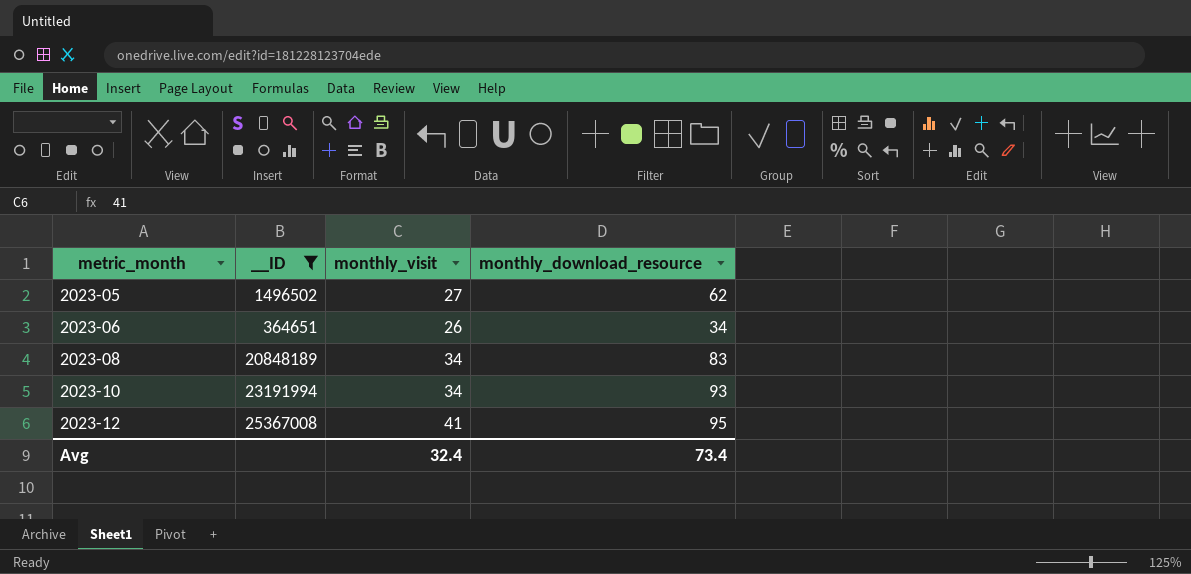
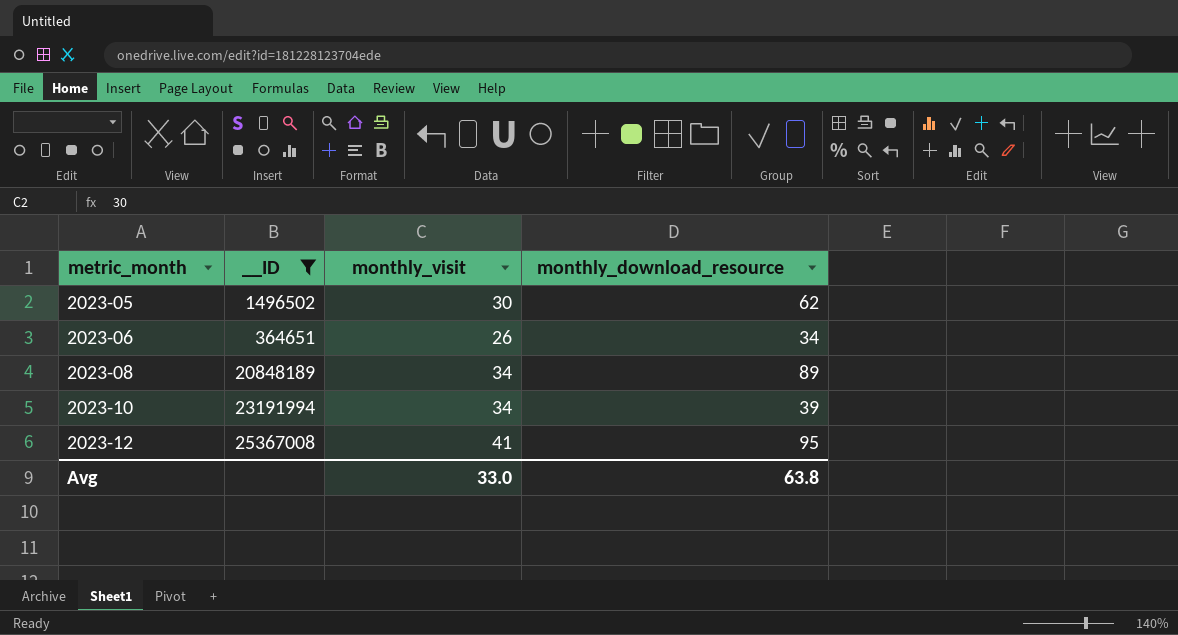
2023-05 | monthly_visit: 27 -> 30
2023-08 | monthly_download_resource: 83 -> 89
2023-10 | monthly_download_resource: 93 -> 39
Avg | monthly_visit: 32.4 -> 33.0
Avg | monthly_download_resource: 73.4 -> 63.8

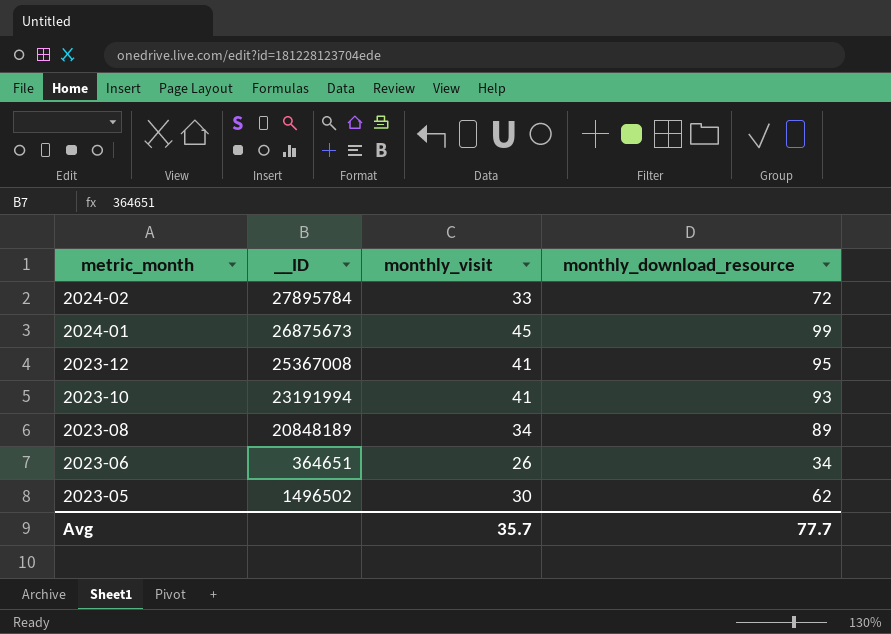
filter: __ID <= 25367008 -> none
row order: metric_month ascending -> metric_month descending
2023-10 | monthly_visit: 34 -> 41
2023-10 | monthly_download_resource: 39 -> 93
Avg | monthly_visit: 33.0 -> 35.7
Avg | monthly_download_resource: 63.8 -> 77.7

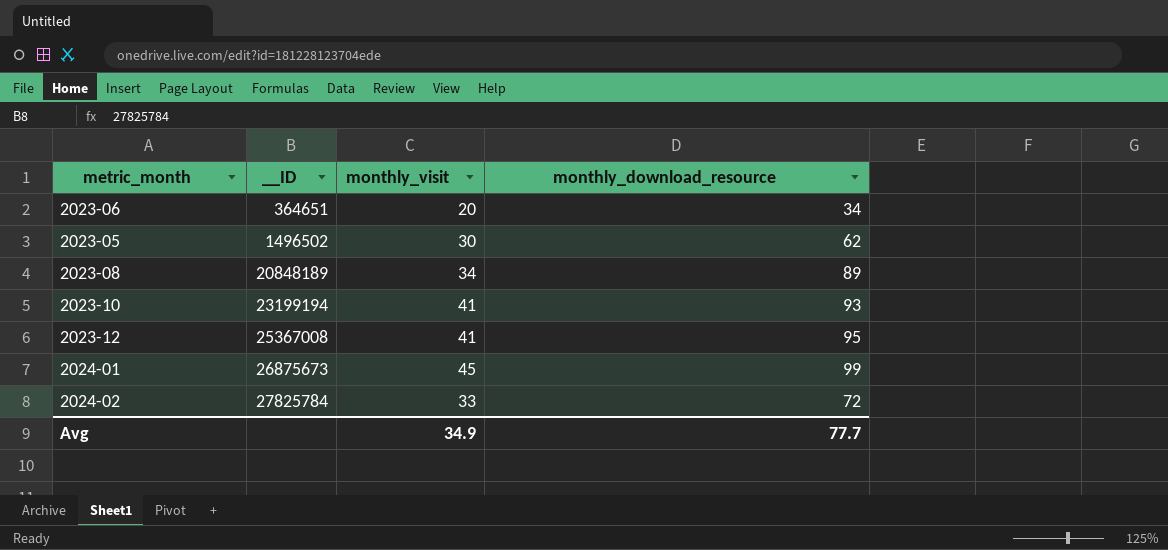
row order: metric_month descending -> __ID ascending
2023-06 | monthly_visit: 26 -> 20
2023-10 | __ID: 23191994 -> 23199194
2024-02 | __ID: 27895784 -> 27825784
Avg | monthly_visit: 35.7 -> 34.9

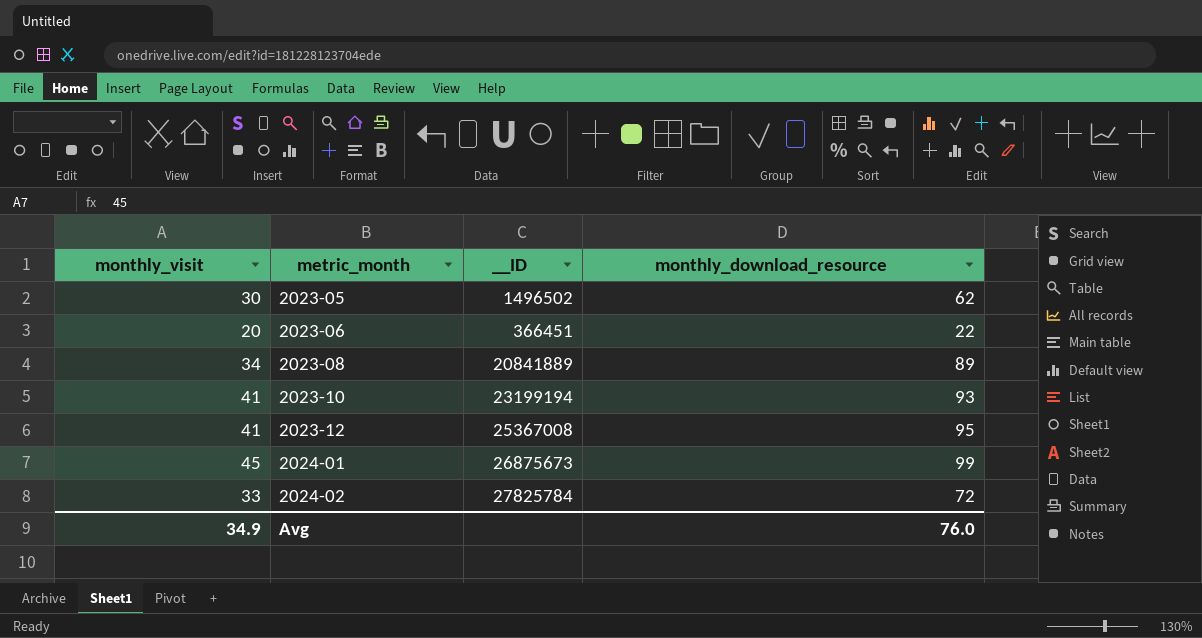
row order: __ID ascending -> metric_month ascending
column monthly_visit | position: 3 -> 1
2023-06 | __ID: 364651 -> 366451
2023-06 | monthly_download_resource: 34 -> 22
2023-08 | __ID: 20848189 -> 20841889
Avg | monthly_download_resource: 77.7 -> 76.0

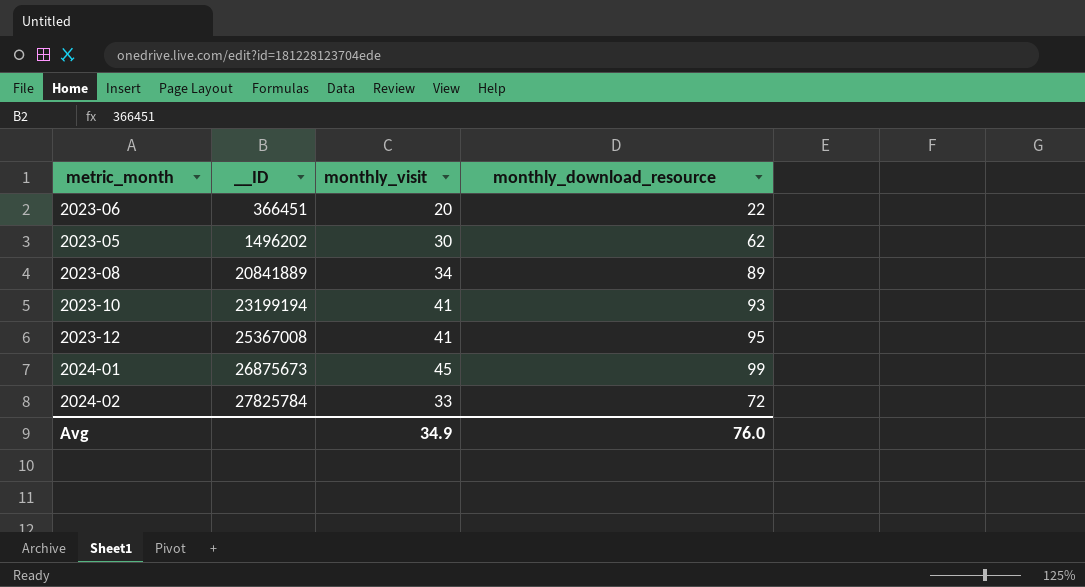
row order: metric_month ascending -> __ID ascending
column monthly_visit | position: 1 -> 3
2023-05 | __ID: 1496502 -> 1496202

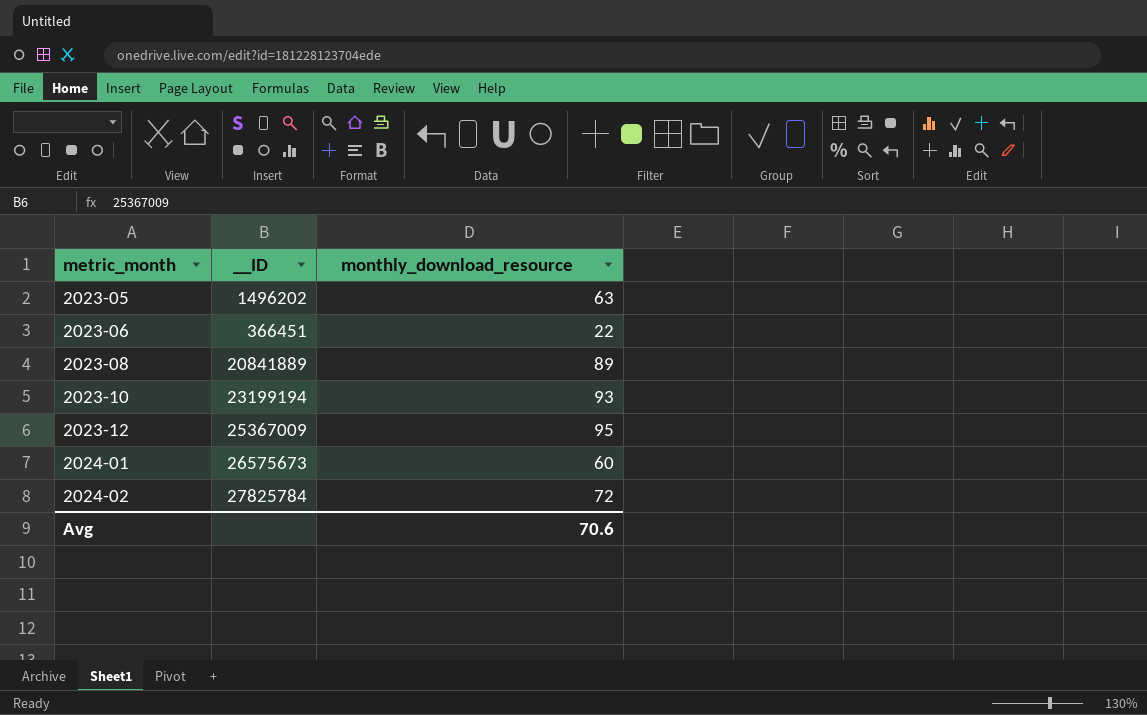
row order: __ID ascending -> metric_month ascending
column monthly_visit | position: 3 -> none
2023-05 | monthly_download_resource: 62 -> 63
2023-12 | __ID: 25367008 -> 25367009
2024-01 | __ID: 26875673 -> 26575673
2024-01 | monthly_download_resource: 99 -> 60
Avg | monthly_download_resource: 76.0 -> 70.6

